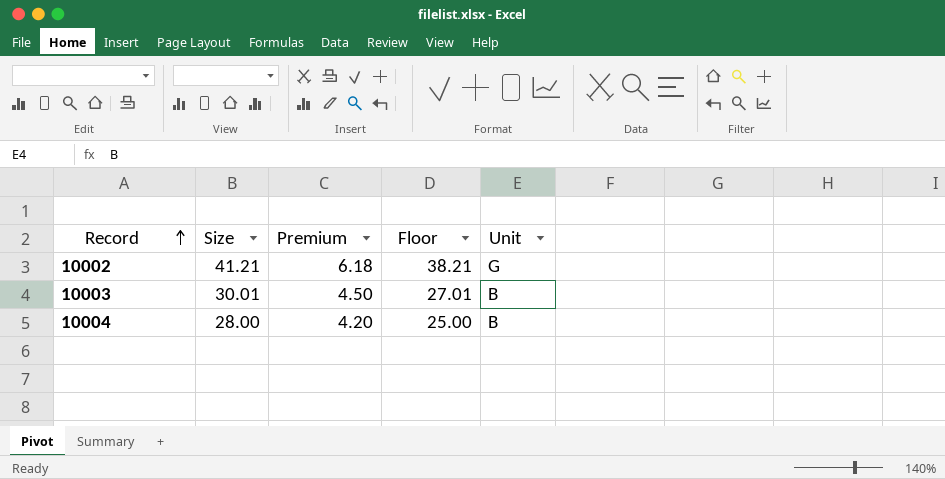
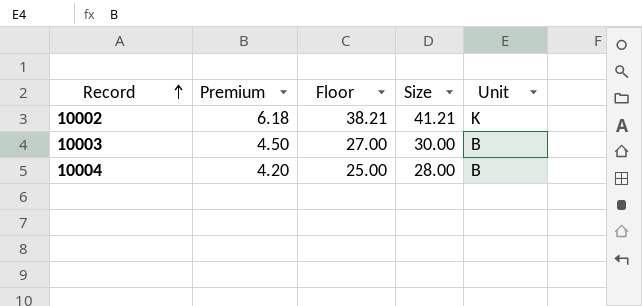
column Size | position: 2 -> 4
10002 | Unit: G -> K
10003 | Floor: 27.01 -> 27.00
10003 | Size: 30.01 -> 30.00

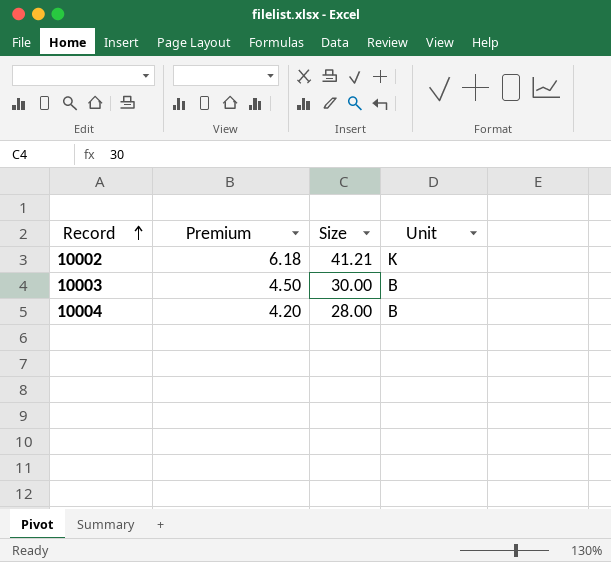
column Floor | formula: [Size] - 3 -> none

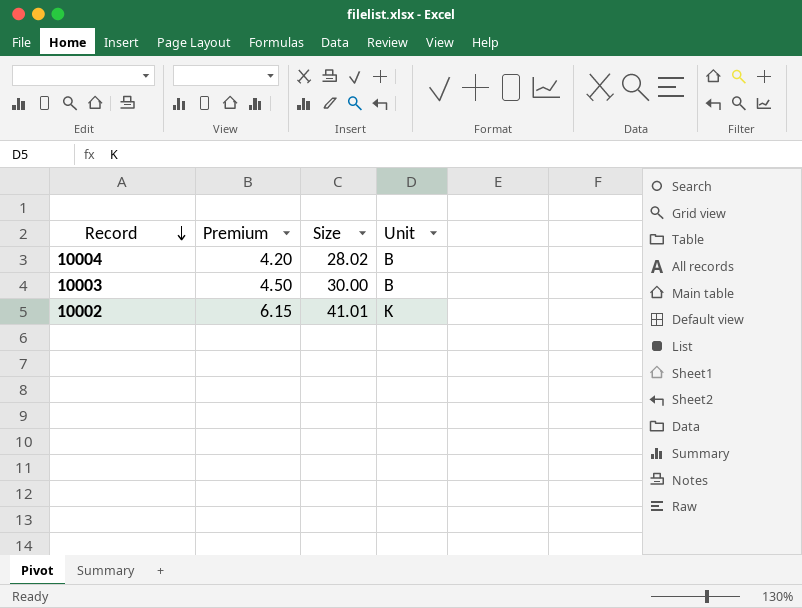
row order: Record ascending -> Record descending
10004 | Size: 28.00 -> 28.02
10002 | Premium: 6.18 -> 6.15
10002 | Size: 41.21 -> 41.01

